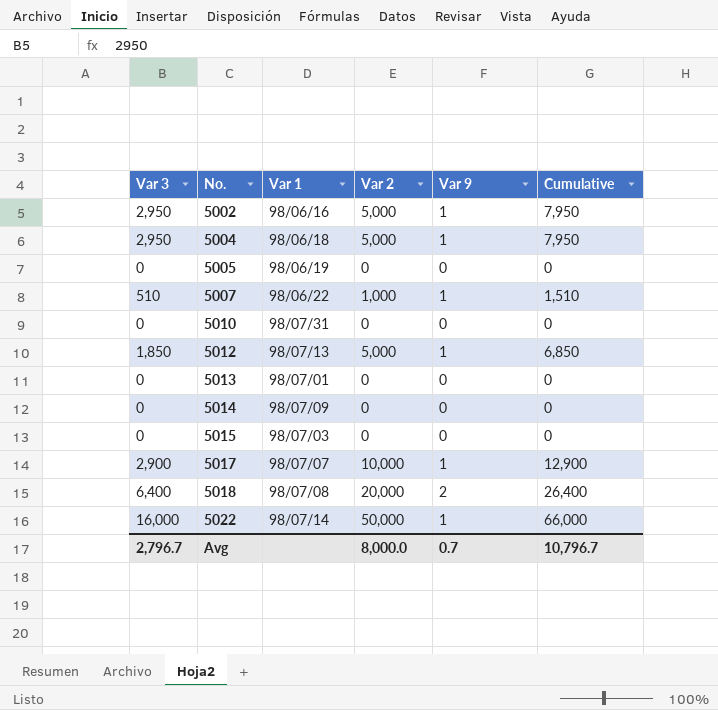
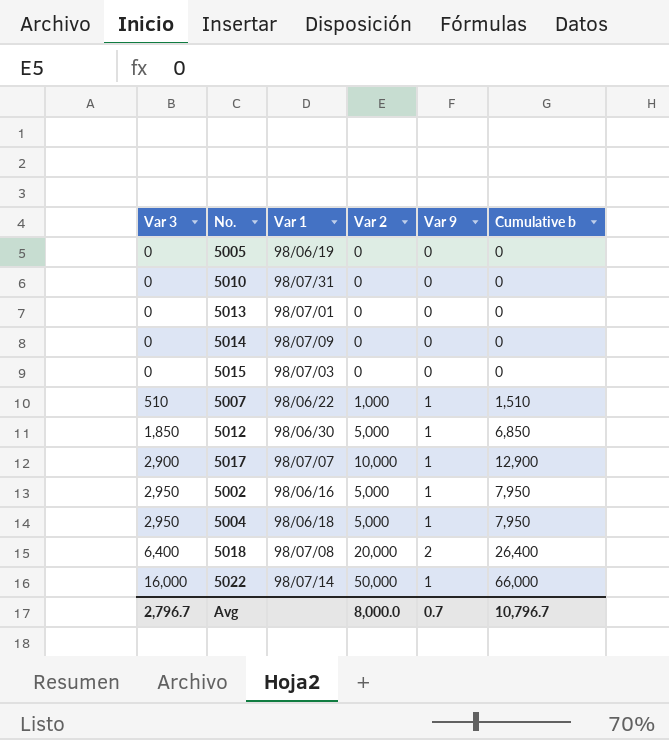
row order: No. ascending -> Var 3 ascending
column name: Cumulative -> Cumulative b
5012 | Var 1: 98/07/13 -> 98/06/30

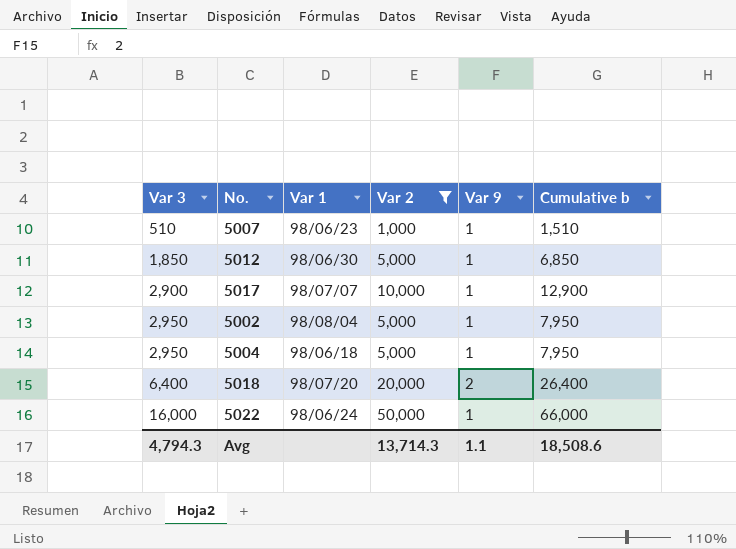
filter: none -> Var 2 != 0
5007 | Var 1: 98/06/22 -> 98/06/23
5002 | Var 1: 98/06/16 -> 98/08/04
5018 | Var 1: 98/07/08 -> 98/07/20
5022 | Var 1: 98/07/14 -> 98/06/24
Avg | Var 3: 2,796.7 -> 4,794.3
Avg | Var 2: 8,000.0 -> 13,714.3
Avg | Var 9: 0.7 -> 1.1
Avg | Cumulative b: 10,796.7 -> 18,508.6

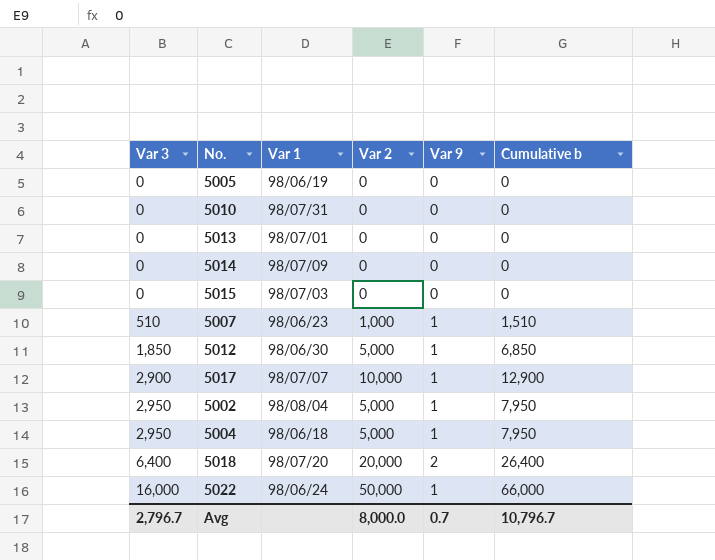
filter: Var 2 != 0 -> none
Avg | Var 3: 4,794.3 -> 2,796.7
Avg | Var 2: 13,714.3 -> 8,000.0
Avg | Var 9: 1.1 -> 0.7
Avg | Cumulative b: 18,508.6 -> 10,796.7

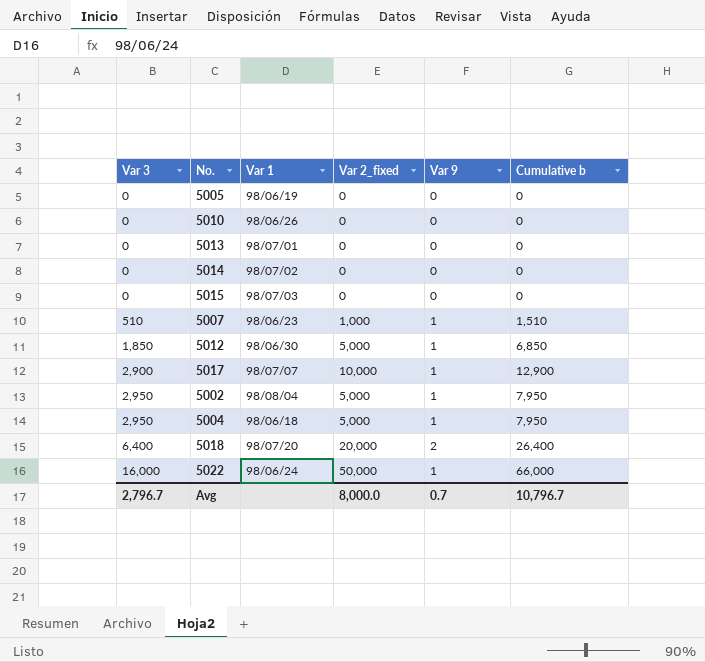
column name: Var 2 -> Var 2_fixed
5010 | Var 1: 98/07/31 -> 98/06/26
5014 | Var 1: 98/07/09 -> 98/07/02

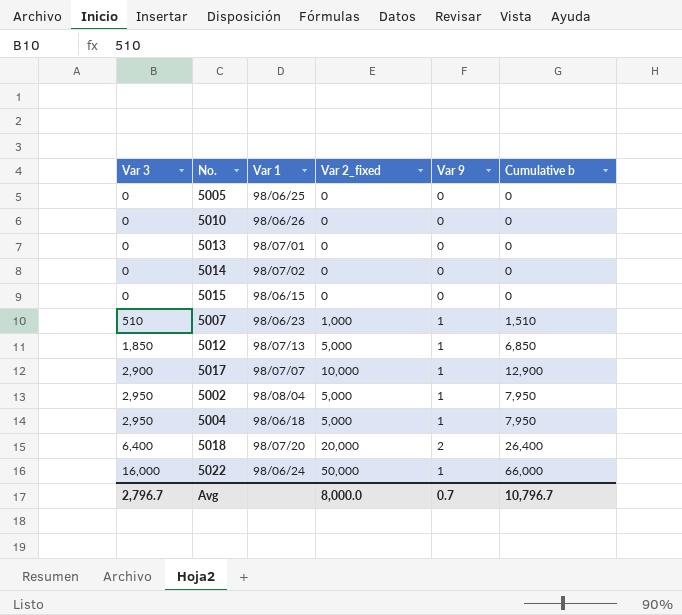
5005 | Var 1: 98/06/19 -> 98/06/25
5015 | Var 1: 98/07/03 -> 98/06/15
5012 | Var 1: 98/06/30 -> 98/07/13

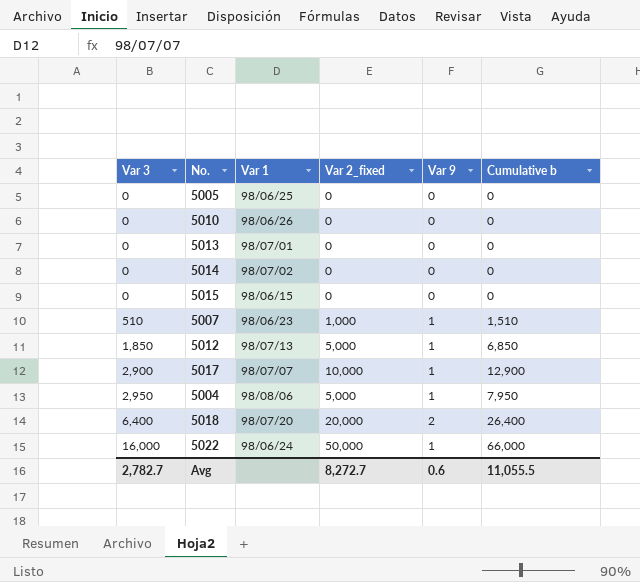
row 5002: 2,950 | 98/08/04 | 5,000 | 1 | 7,950 -> none
5004 | Var 1: 98/06/18 -> 98/08/06
Avg | Var 3: 2,796.7 -> 2,782.7
Avg | Var 2_fixed: 8,000.0 -> 8,272.7
Avg | Var 9: 0.7 -> 0.6
Avg | Cumulative b: 10,796.7 -> 11,055.5

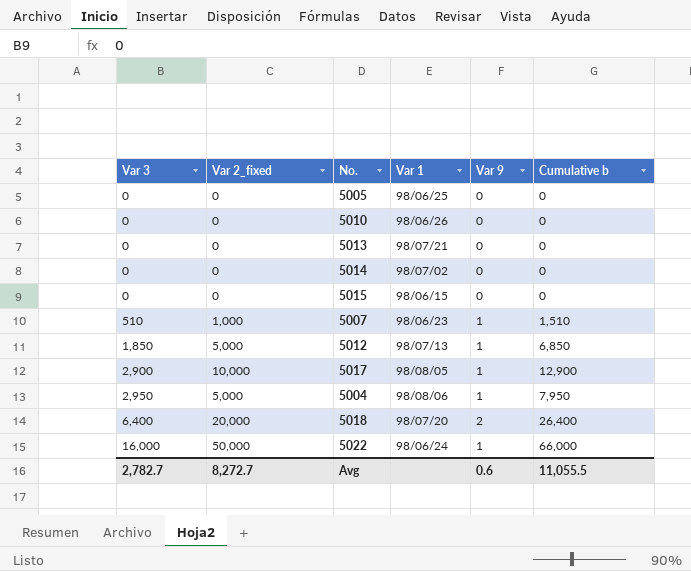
column Var 2_fixed | position: 4 -> 2
5013 | Var 1: 98/07/01 -> 98/07/21
5017 | Var 1: 98/07/07 -> 98/08/05

